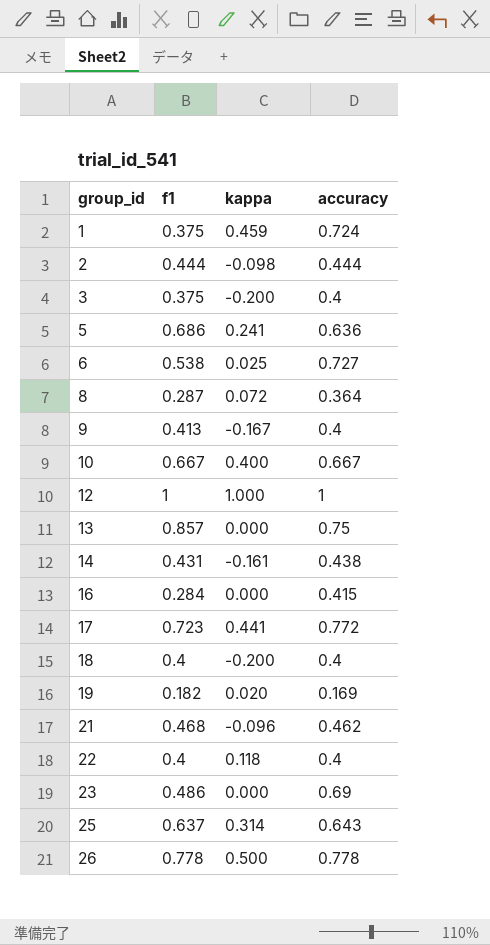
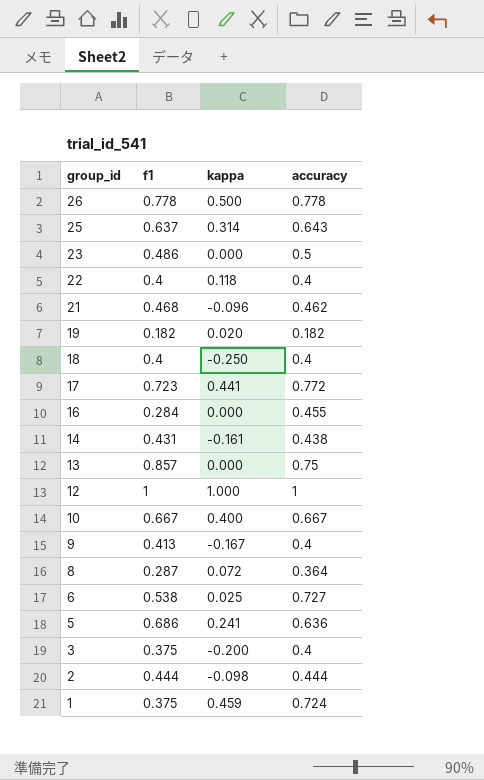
row order: group_id ascending -> group_id descending
23 | accuracy: 0.69 -> 0.5
19 | accuracy: 0.169 -> 0.182
18 | kappa: -0.200 -> -0.250
16 | accuracy: 0.415 -> 0.455

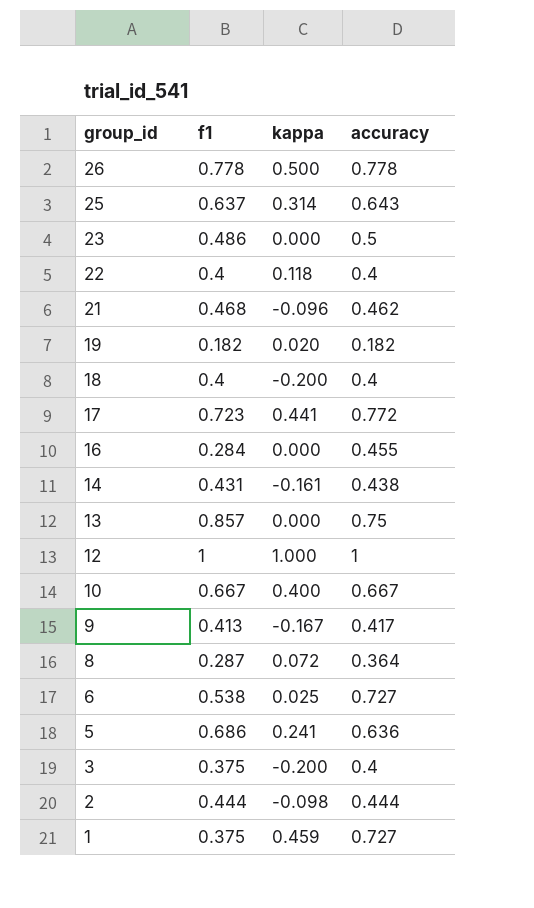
18 | kappa: -0.250 -> -0.200
9 | accuracy: 0.4 -> 0.417
1 | accuracy: 0.724 -> 0.727

